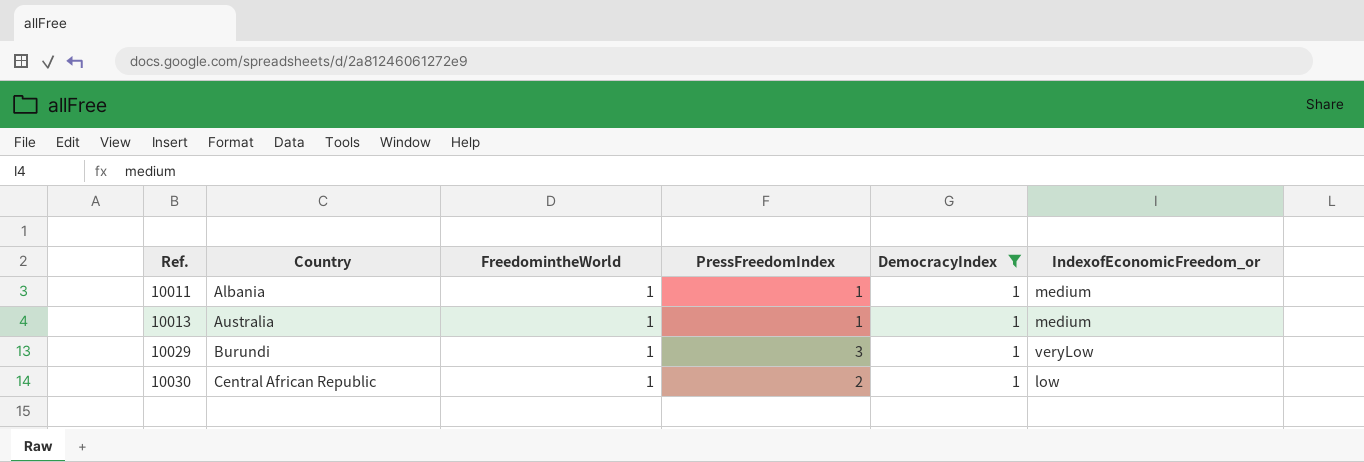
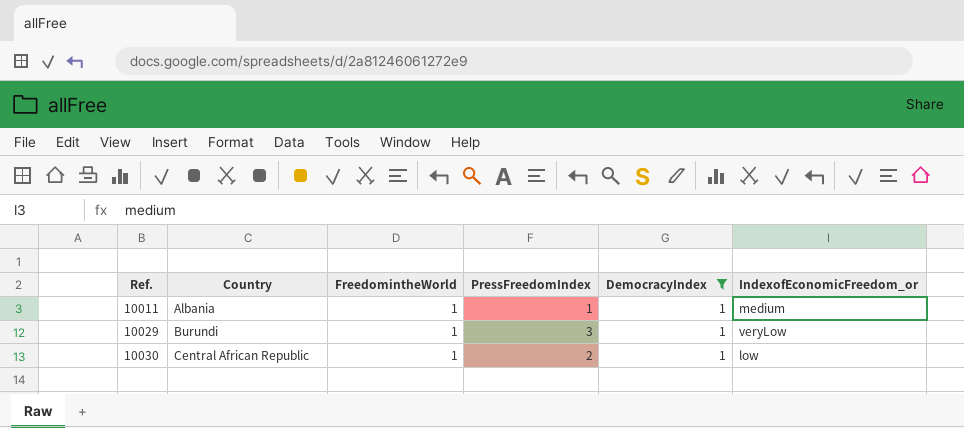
row 10013: Australia | 1 | 1 | 1 | medium -> none

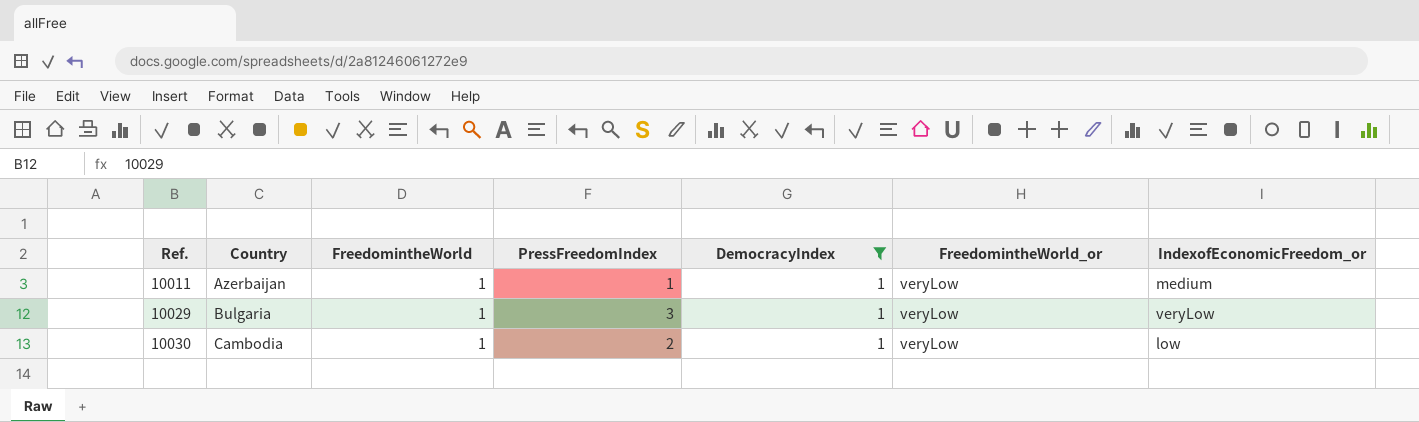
column FreedomintheWorld_or | position: none -> 6
10011 | Country: Albania -> Azerbaijan
10029 | Country: Burundi -> Bulgaria
10030 | Country: Central African Republic -> Cambodia

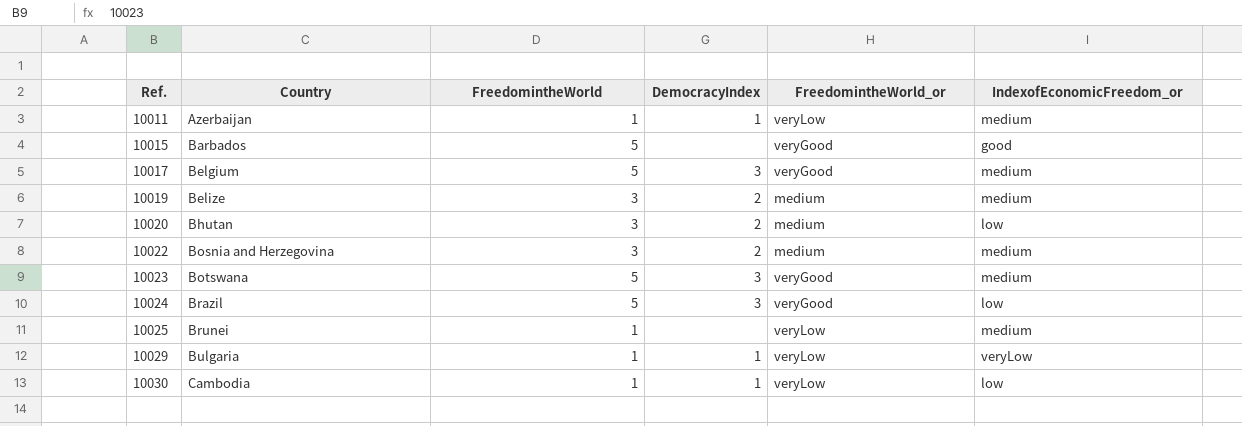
filter: DemocracyIndex = 1 -> none
column PressFreedomIndex | position: 4 -> none

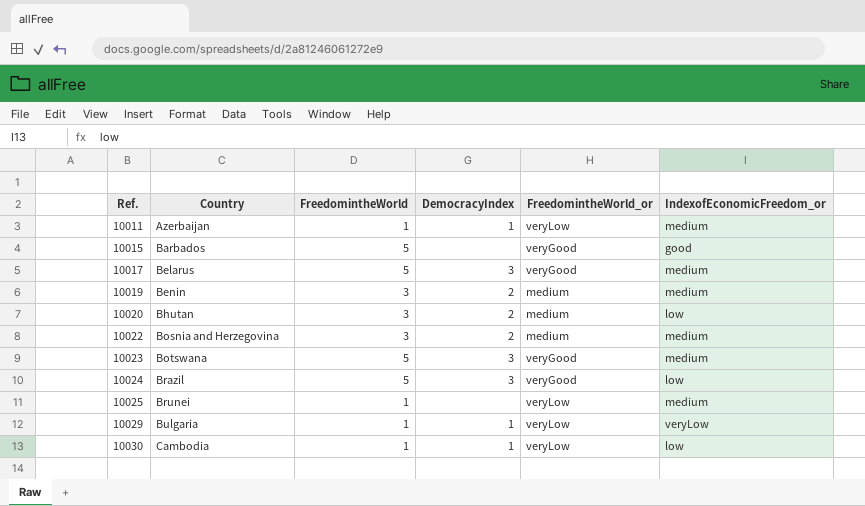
10017 | Country: Belgium -> Belarus
10019 | Country: Belize -> Benin

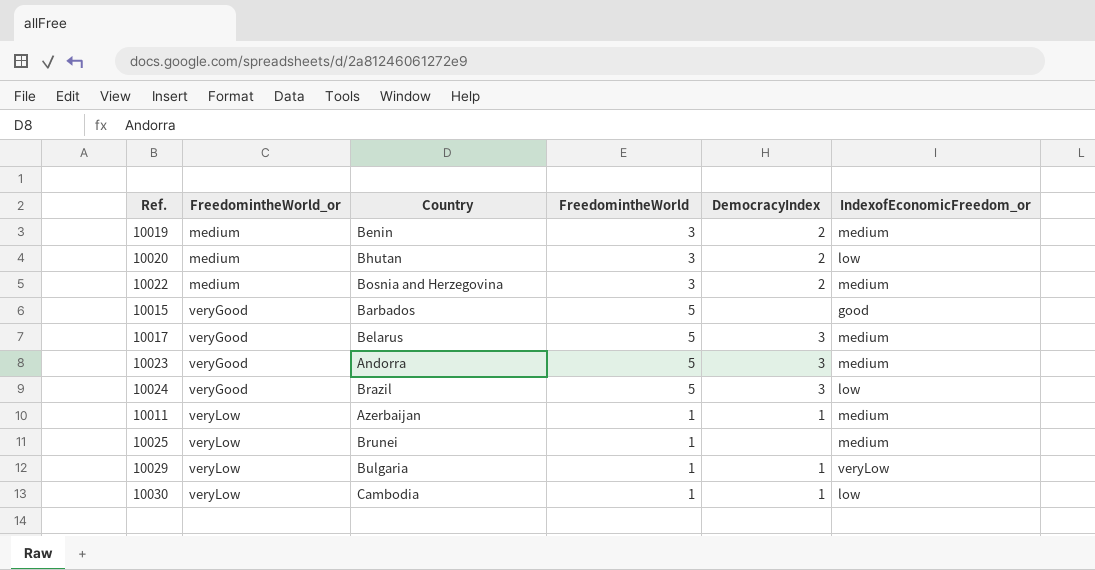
row order: Ref. ascending -> FreedomintheWorld_or ascending
column FreedomintheWorld_or | position: 5 -> 2
10023 | Country: Botswana -> Andorra

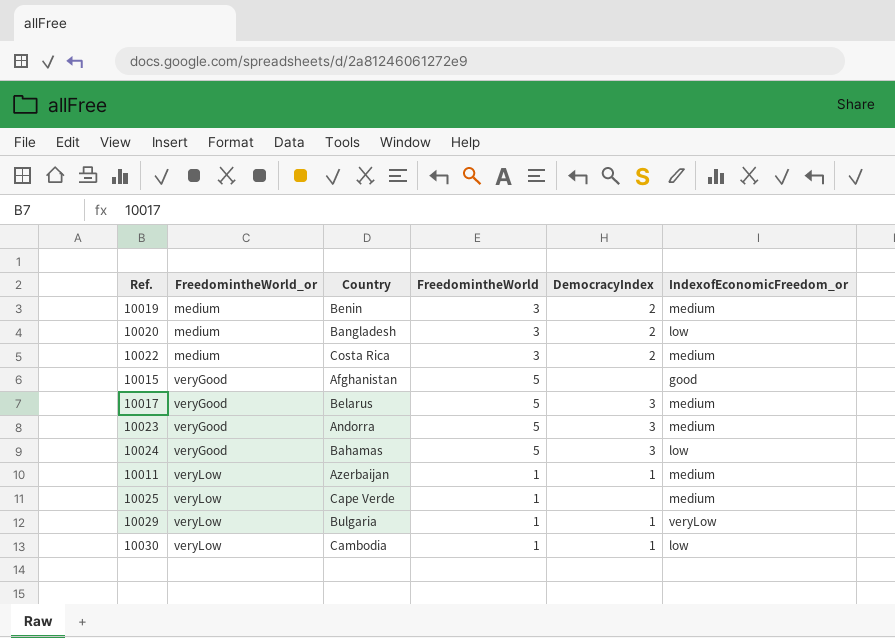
10020 | Country: Bhutan -> Bangladesh
10022 | Country: Bosnia and Herzegovina -> Costa Rica
10015 | Country: Barbados -> Afghanistan
10024 | Country: Brazil -> Bahamas
10025 | Country: Brunei -> Cape Verde

